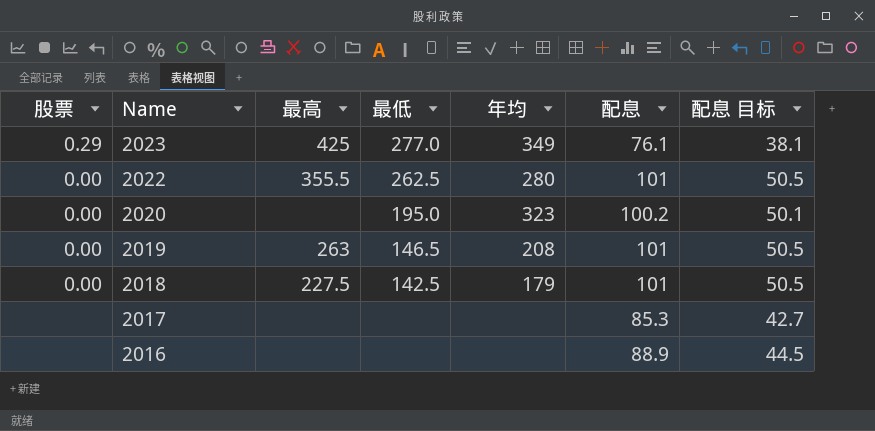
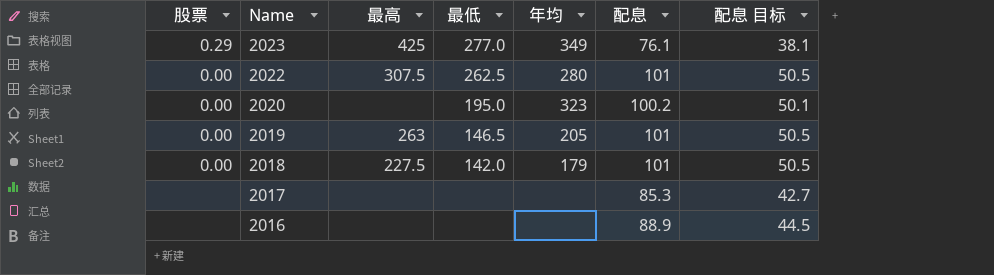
2022 | 最高: 355.5 -> 307.5
2019 | 年均: 208 -> 205
2018 | 最低: 142.5 -> 142.0

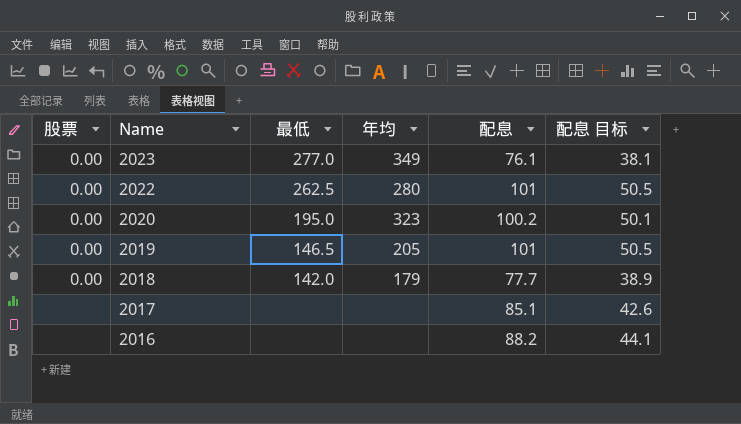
column 最高 | position: 3 -> none
2023 | 股票: 0.29 -> 0.00
2018 | 配息: 101 -> 77.7
2018 | 配息 目标: 50.5 -> 38.9
2017 | 配息: 85.3 -> 85.1
2017 | 配息 目标: 42.7 -> 42.6
2016 | 配息: 88.9 -> 88.2
2016 | 配息 目标: 44.5 -> 44.1

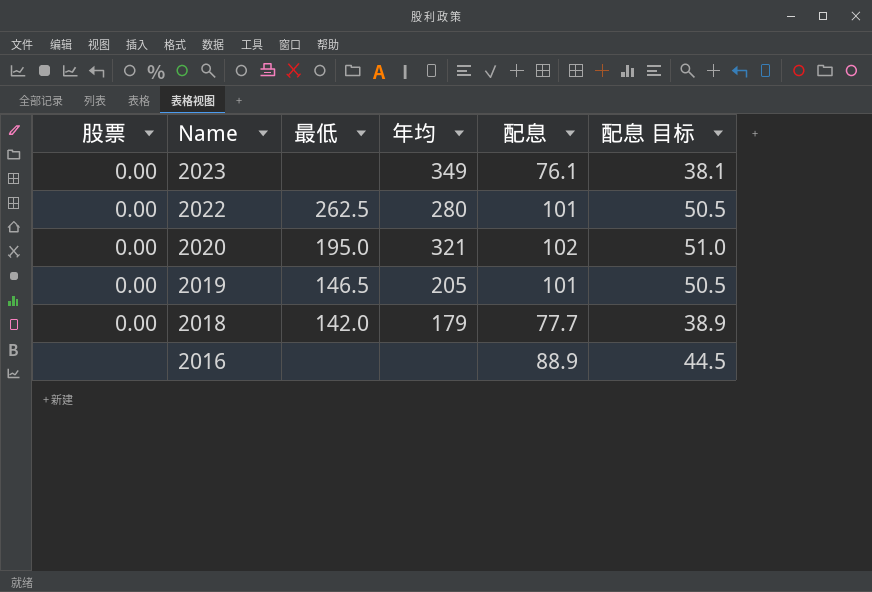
row 2017: none | none | none | 85.1 | 42.6 -> none
2023 | 最低: 277.0 -> none
2020 | 年均: 323 -> 321
2020 | 配息: 100.2 -> 102
2020 | 配息 目标: 50.1 -> 51.0
2016 | 配息: 88.2 -> 88.9
2016 | 配息 目标: 44.1 -> 44.5

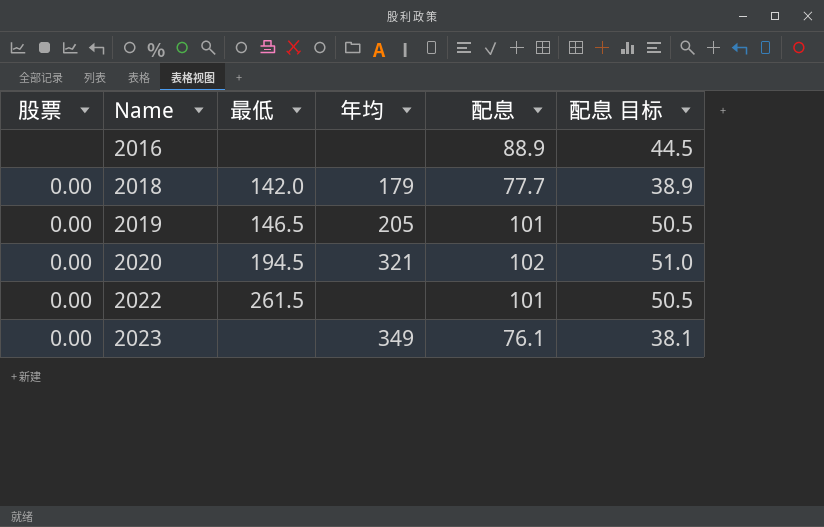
row order: Name descending -> Name ascending
2020 | 最低: 195.0 -> 194.5
2022 | 最低: 262.5 -> 261.5
2022 | 年均: 280 -> none

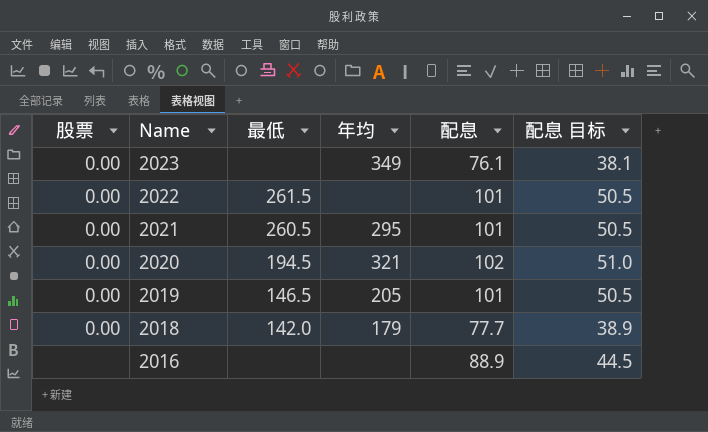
row order: Name ascending -> Name descending
row 2021: none -> 0.00 | 260.5 | 295 | 101 | 50.5

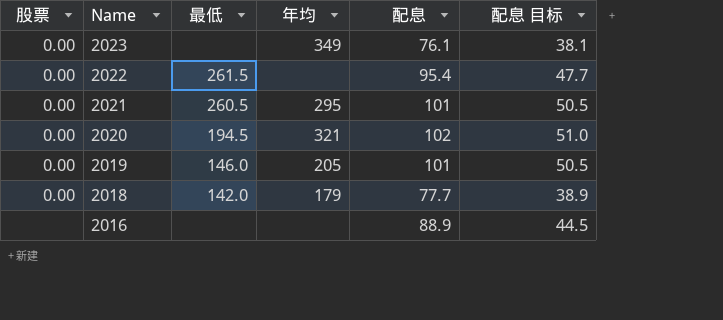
2022 | 配息: 101 -> 95.4
2022 | 配息 目标: 50.5 -> 47.7
2019 | 最低: 146.5 -> 146.0

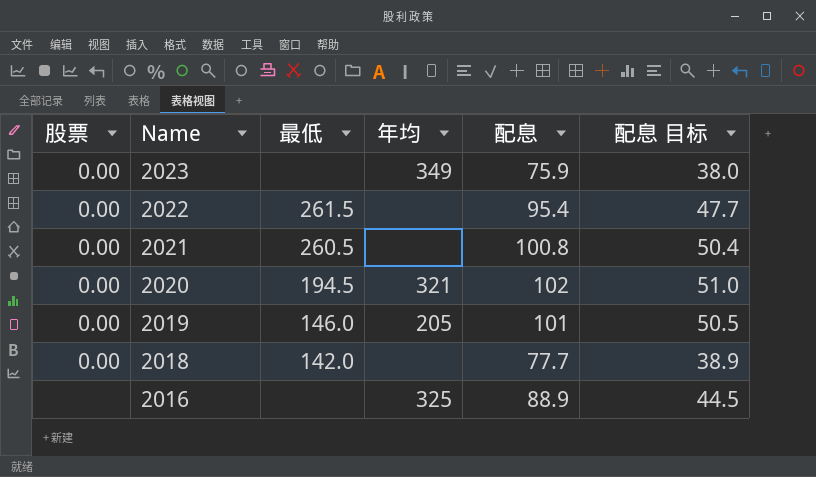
2023 | 配息: 76.1 -> 75.9
2023 | 配息 目标: 38.1 -> 38.0
2021 | 年均: 295 -> none
2021 | 配息: 101 -> 100.8
2021 | 配息 目标: 50.5 -> 50.4
2018 | 年均: 179 -> none
2016 | 年均: none -> 325

